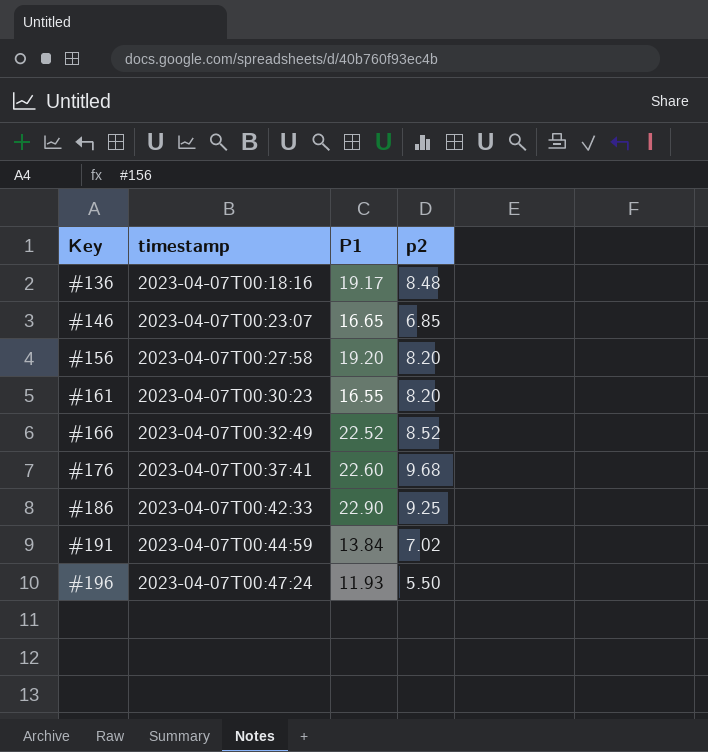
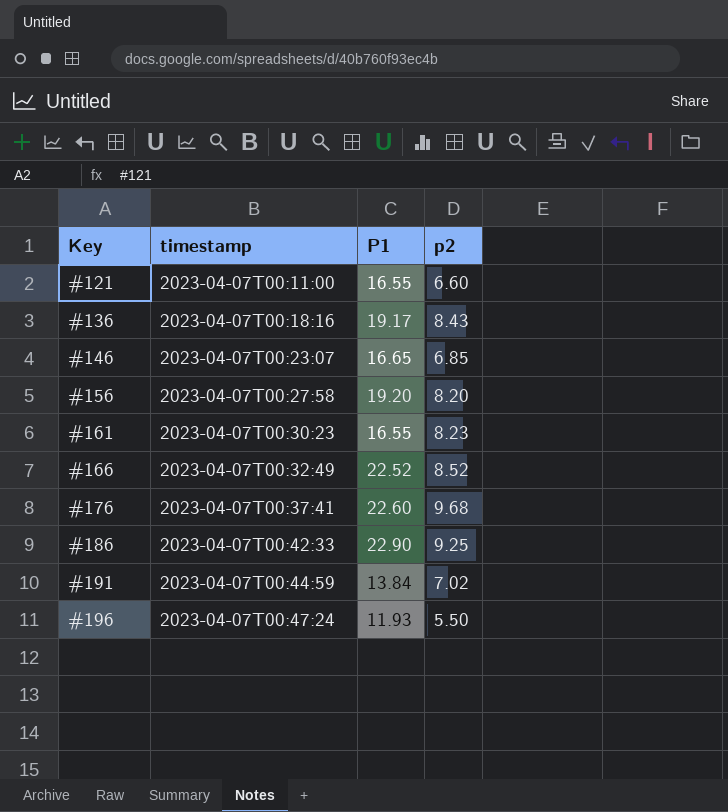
row #121: none -> 2023-04-07T00:11:00 | 16.55 | 6.60
#136 | p2: 8.48 -> 8.43
#161 | p2: 8.20 -> 8.23

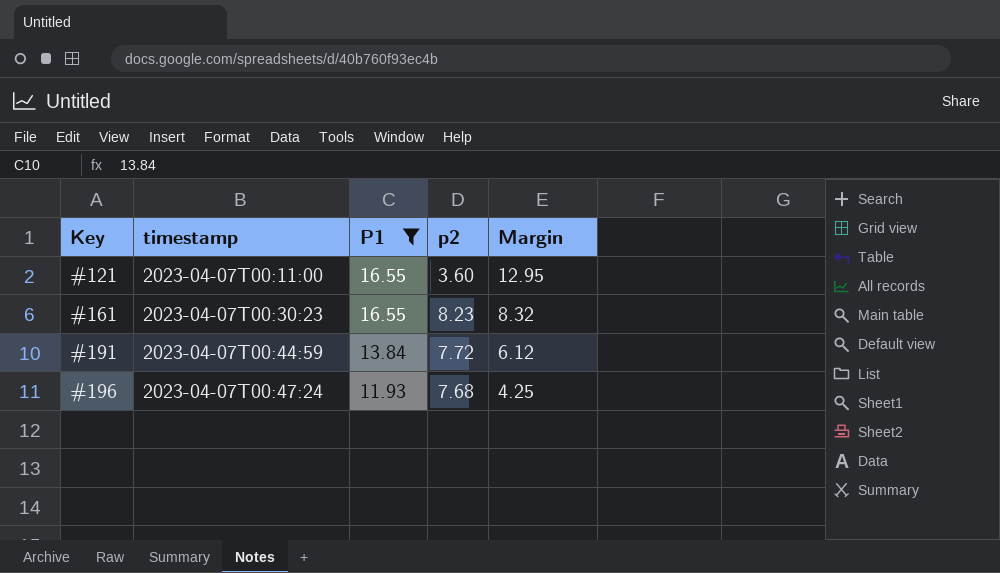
filter: none -> P1 <= 16.55
column Margin | formula: none -> [P1] - [p2]
#121 | p2: 6.60 -> 3.60
#191 | p2: 7.02 -> 7.72
#196 | p2: 5.50 -> 7.68

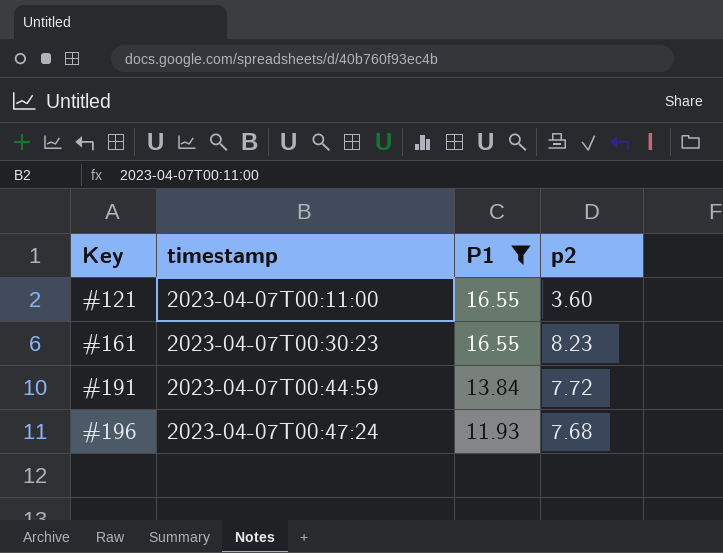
column Margin | formula: [P1] - [p2] -> none

